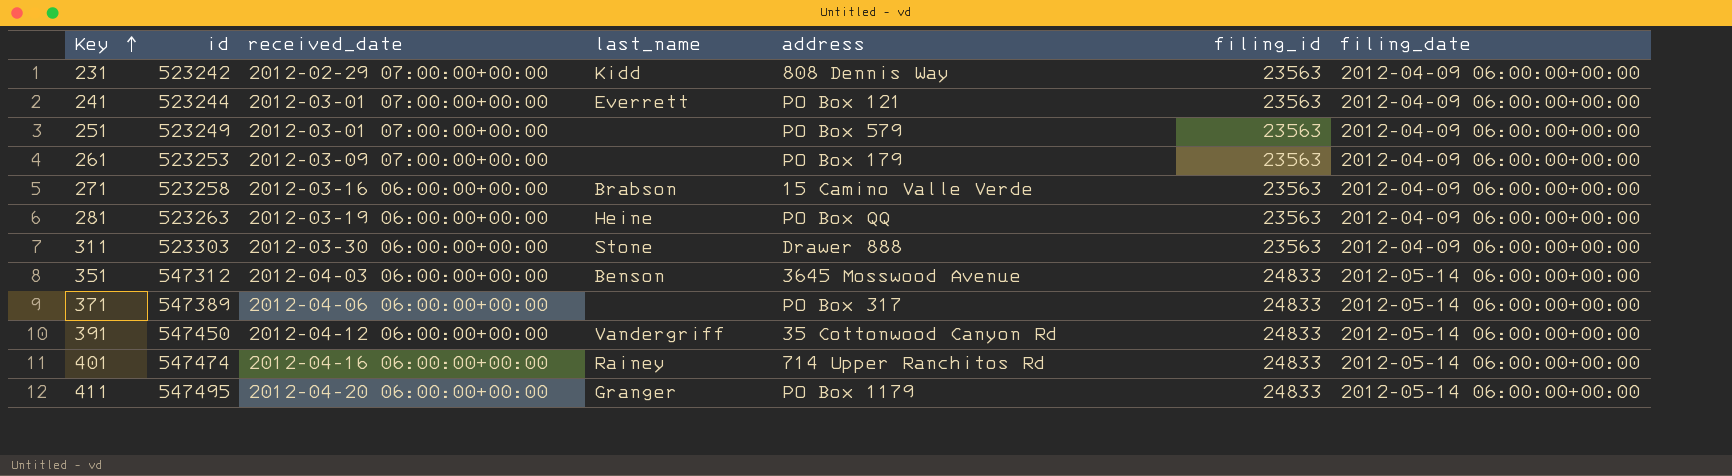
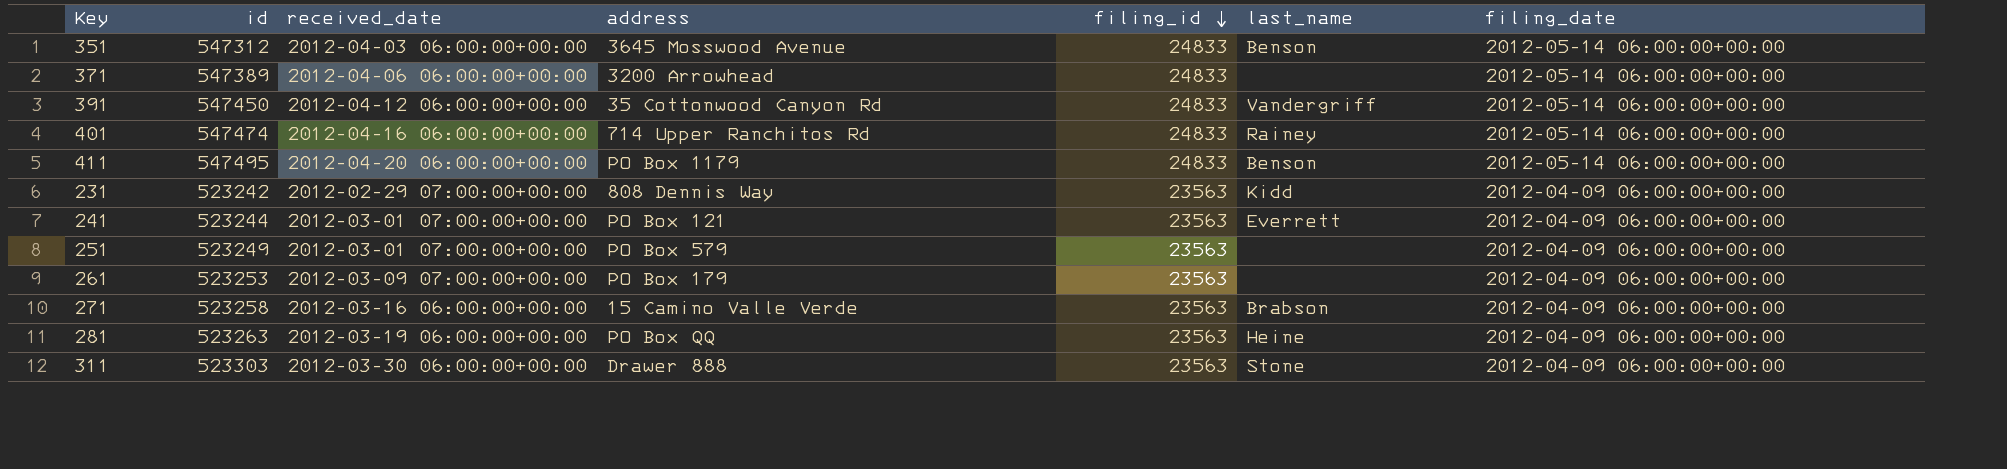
row order: Key ascending -> filing_id descending
column last_name | position: 4 -> 6
371 | address: PO Box 317 -> 3200 Arrowhead
411 | last_name: Granger -> Benson

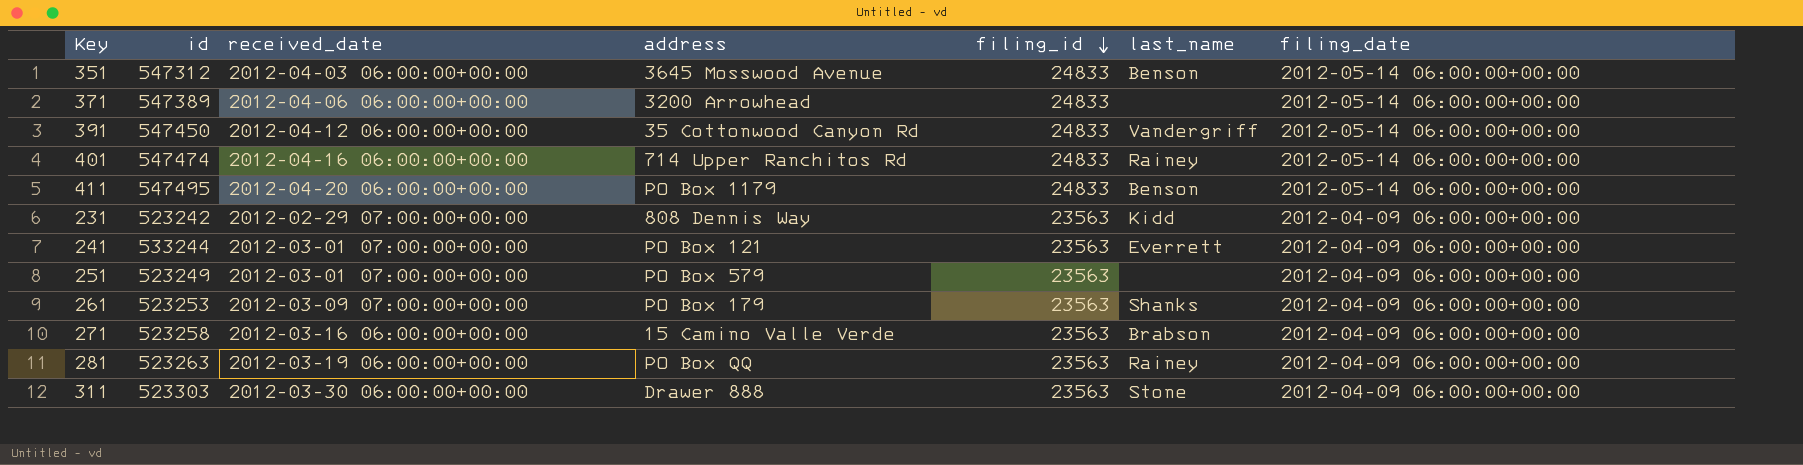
241 | id: 523244 -> 533244
261 | last_name: none -> Shanks
281 | last_name: Heine -> Rainey

